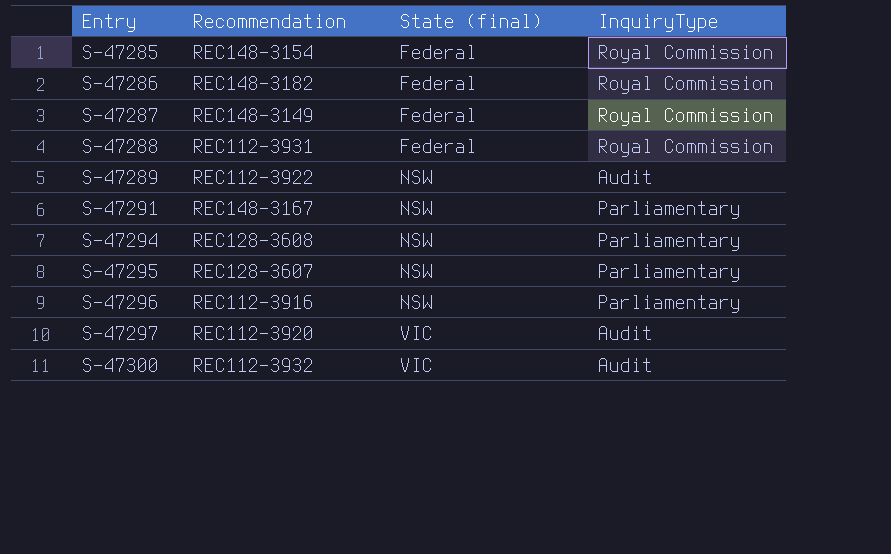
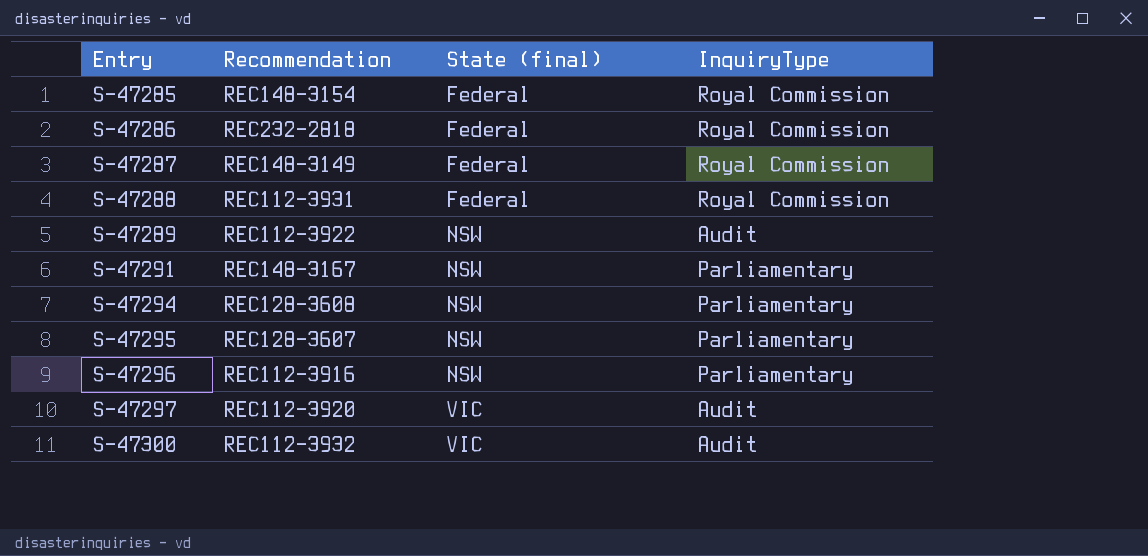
S-47286 | Recommendation: REC148-3182 -> REC232-2818

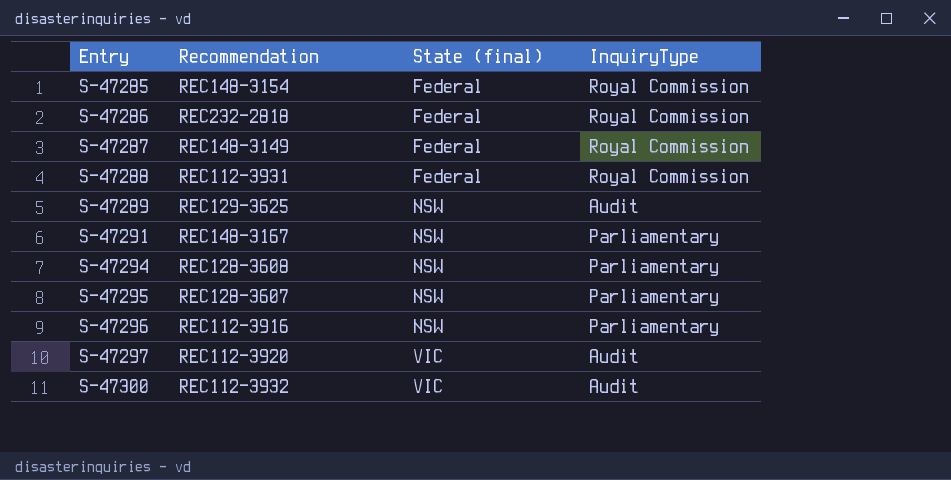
S-47289 | Recommendation: REC112-3922 -> REC129-3625

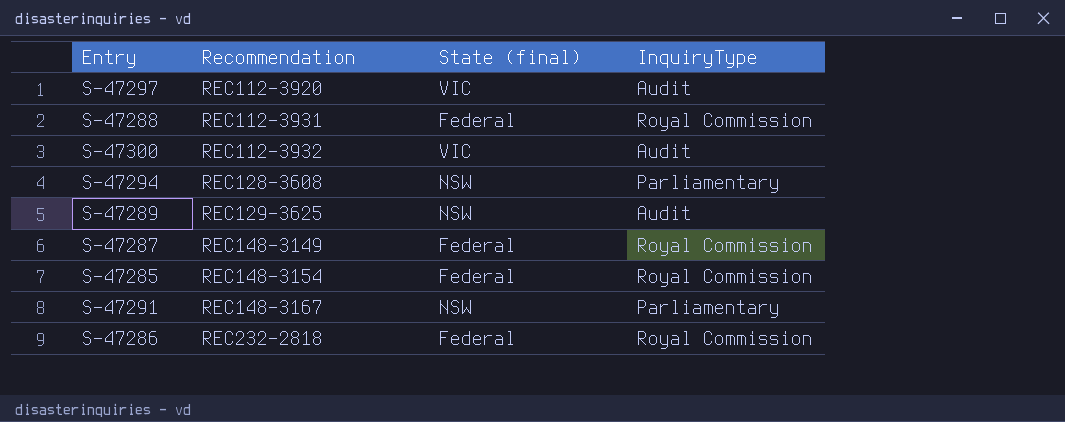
row order: Entry ascending -> Recommendation ascending
row S-47295: REC128-3607 | NSW | Parliamentary -> none
row S-47296: REC112-3916 | NSW | Parliamentary -> none

